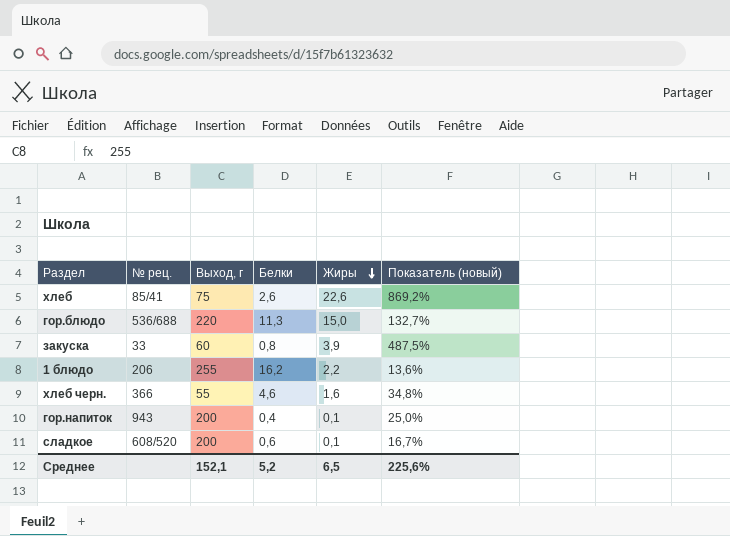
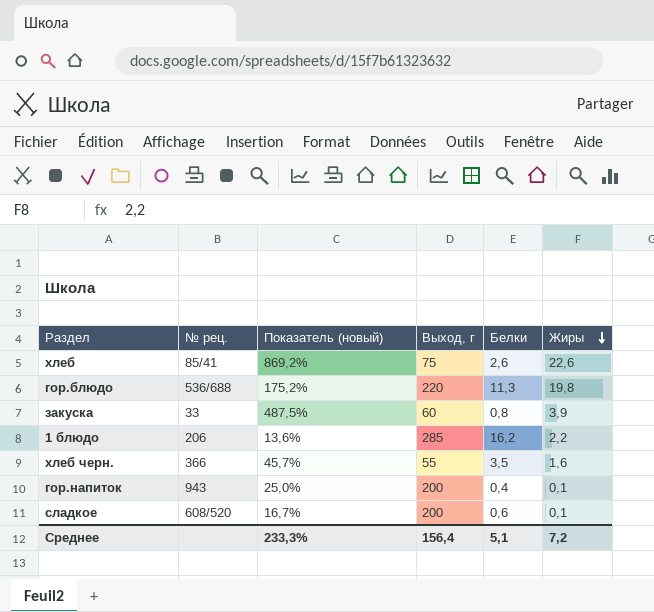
column Показатель (новый) | position: 6 -> 3
гор.блюдо | Показатель (новый): 132,7% -> 175,2%
гор.блюдо | Жиры: 15,0 -> 19,8
1 блюдо | Выход, г: 255 -> 285
хлеб черн. | Показатель (новый): 34,8% -> 45,7%
хлеб черн. | Белки: 4,6 -> 3,5
Среднее | Показатель (новый): 225,6% -> 233,3%
Среднее | Выход, г: 152,1 -> 156,4
Среднее | Белки: 5,2 -> 5,1
Среднее | Жиры: 6,5 -> 7,2

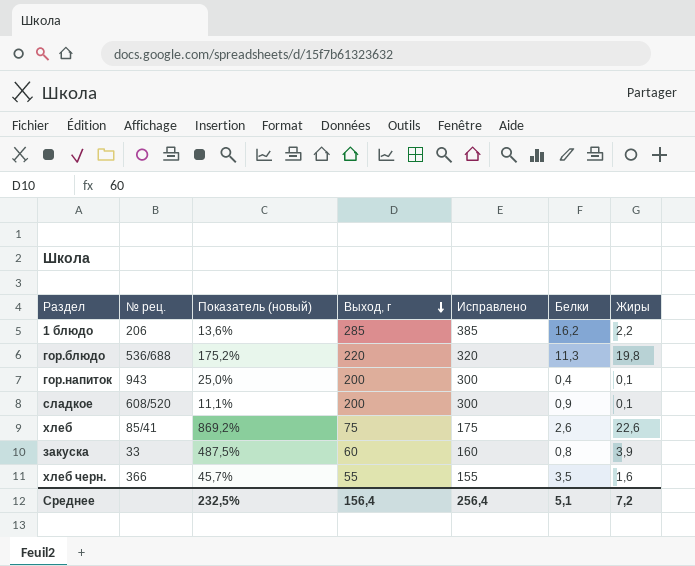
row order: Жиры descending -> Выход, г descending
column Исправлено | formula: none -> [Выход, г] + 100
сладкое | Показатель (новый): 16,7% -> 11,1%
сладкое | Белки: 0,6 -> 0,9
Среднее | Показатель (новый): 233,3% -> 232,5%

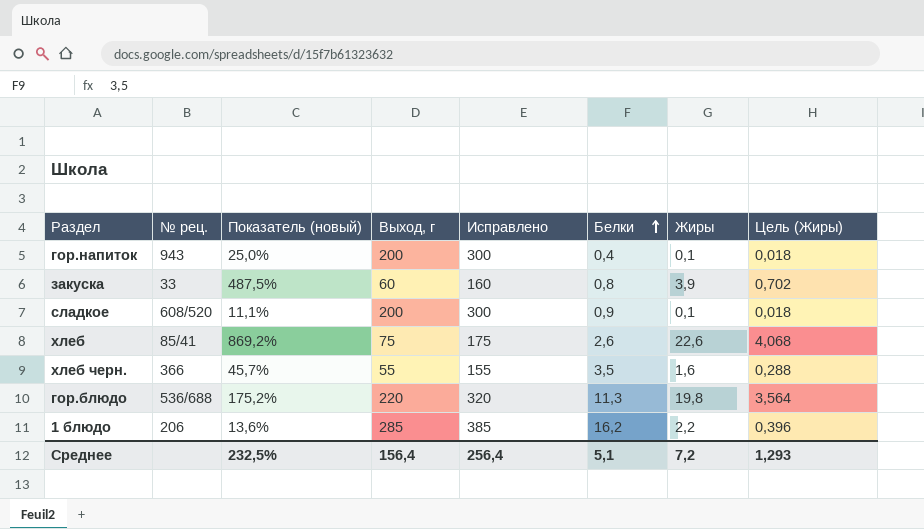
row order: Выход, г descending -> Белки ascending
column Цель (Жиры) | formula: none -> [Жиры] * 0,18

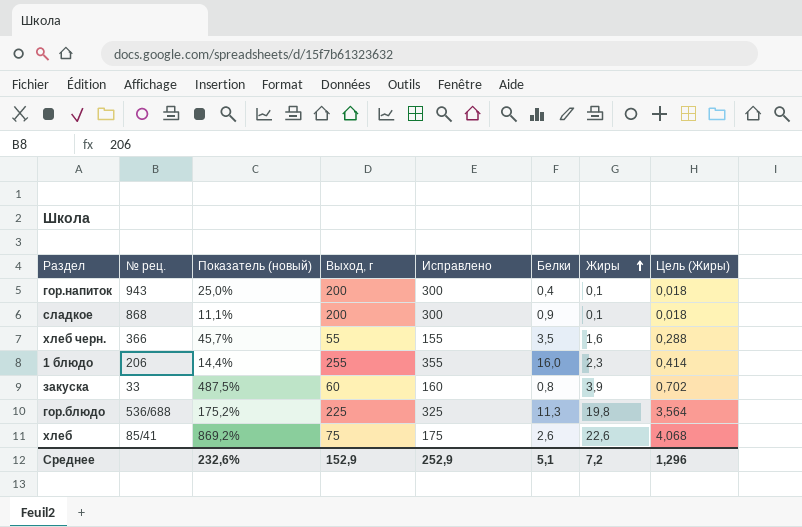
row order: Белки ascending -> Жиры ascending
сладкое | № рец.: 608/520 -> 868
1 блюдо | Показатель (новый): 13,6% -> 14,4%
1 блюдо | Выход, г: 285 -> 255
1 блюдо | Исправлено: 385 -> 355
1 блюдо | Белки: 16,2 -> 16,0
1 блюдо | Жиры: 2,2 -> 2,3
1 блюдо | Цель (Жиры): 0,396 -> 0,414
гор.блюдо | Выход, г: 220 -> 225
гор.блюдо | Исправлено: 320 -> 325
Среднее | Показатель (новый): 232,5% -> 232,6%
Среднее | Выход, г: 156,4 -> 152,9
Среднее | Исправлено: 256,4 -> 252,9
Среднее | Цель (Жиры): 1,293 -> 1,296

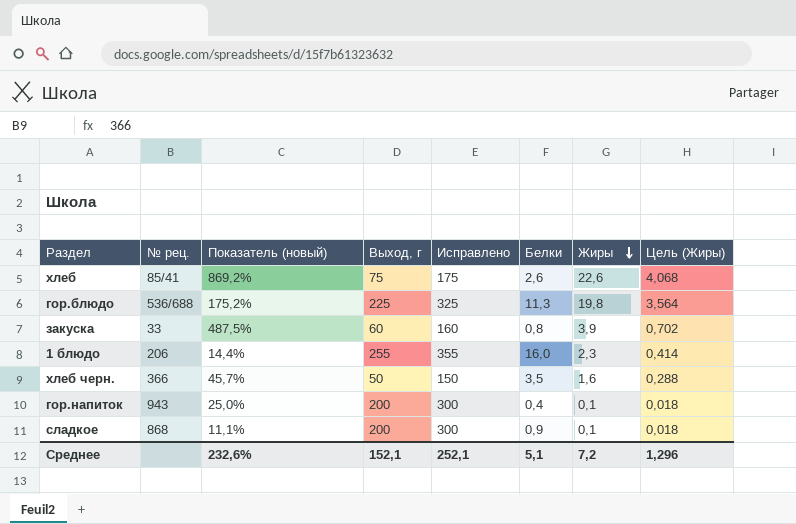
row order: Жиры ascending -> Жиры descending
хлеб черн. | Выход, г: 55 -> 50
хлеб черн. | Исправлено: 155 -> 150
Среднее | Выход, г: 152,9 -> 152,1
Среднее | Исправлено: 252,9 -> 252,1

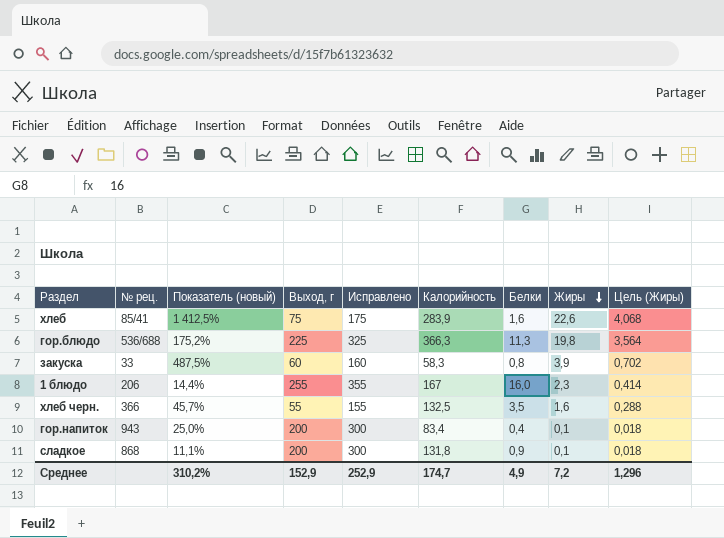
column Калорийность | position: none -> 6
хлеб | Показатель (новый): 869,2% -> 1 412,5%
хлеб | Белки: 2,6 -> 1,6
хлеб черн. | Выход, г: 50 -> 55
хлеб черн. | Исправлено: 150 -> 155
Среднее | Показатель (новый): 232,6% -> 310,2%
Среднее | Выход, г: 152,1 -> 152,9
Среднее | Исправлено: 252,1 -> 252,9
Среднее | Белки: 5,1 -> 4,9

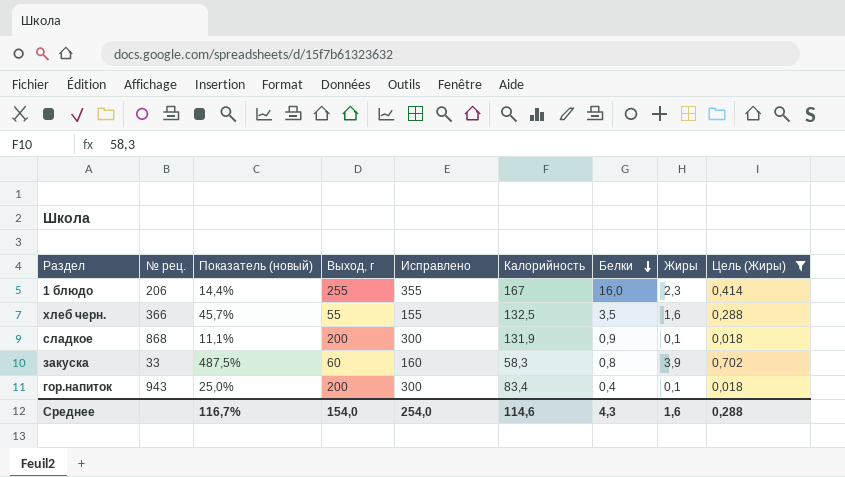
filter: none -> Цель (Жиры) <= 0,702
row order: Жиры descending -> Белки descending
сладкое | Калорийность: 131,8 -> 131,9
Среднее | Показатель (новый): 310,2% -> 116,7%
Среднее | Выход, г: 152,9 -> 154,0
Среднее | Исправлено: 252,9 -> 254,0
Среднее | Калорийность: 174,7 -> 114,6
Среднее | Белки: 4,9 -> 4,3
Среднее | Жиры: 7,2 -> 1,6
Среднее | Цель (Жиры): 1,296 -> 0,288

